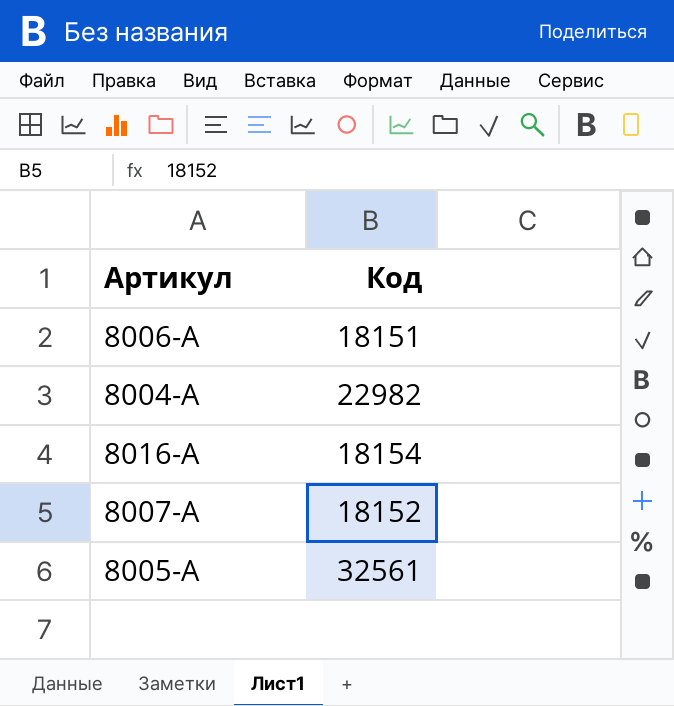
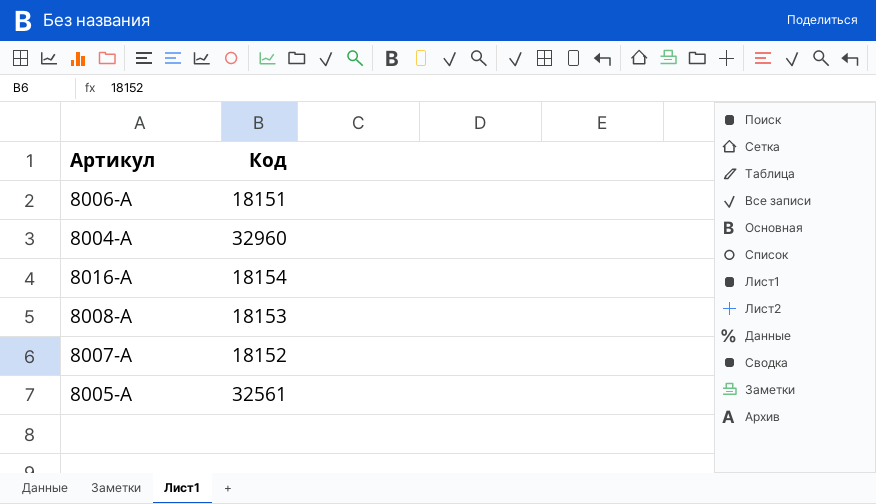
8004-A | Код: 22982 -> 32960
row 8008-A: none -> 18153

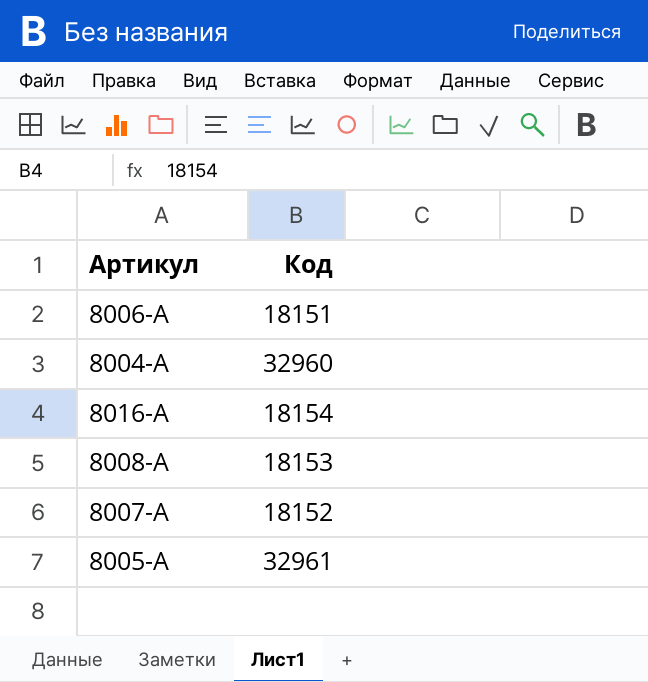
8005-A | Код: 32561 -> 32961

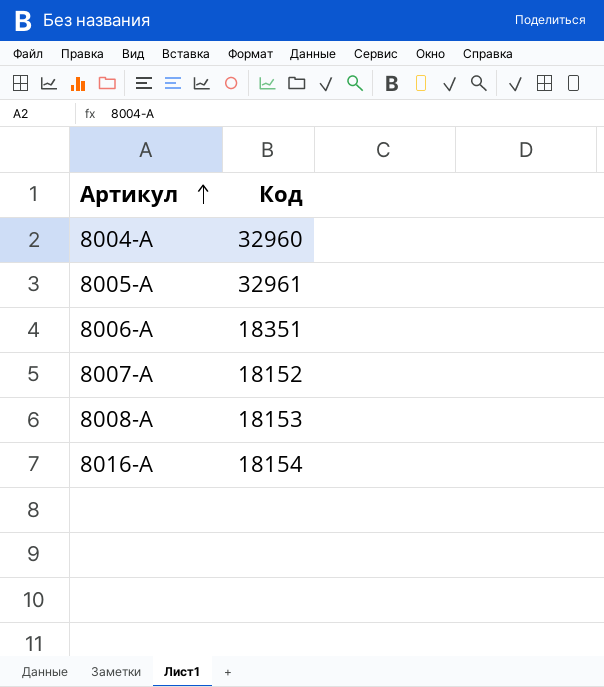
row order: none -> Артикул ascending
8006-A | Код: 18151 -> 18351

